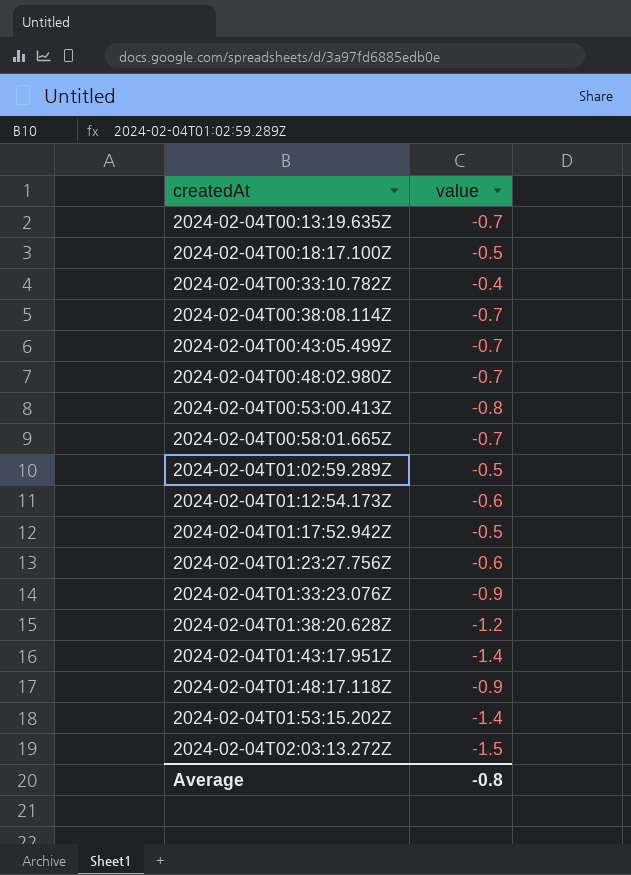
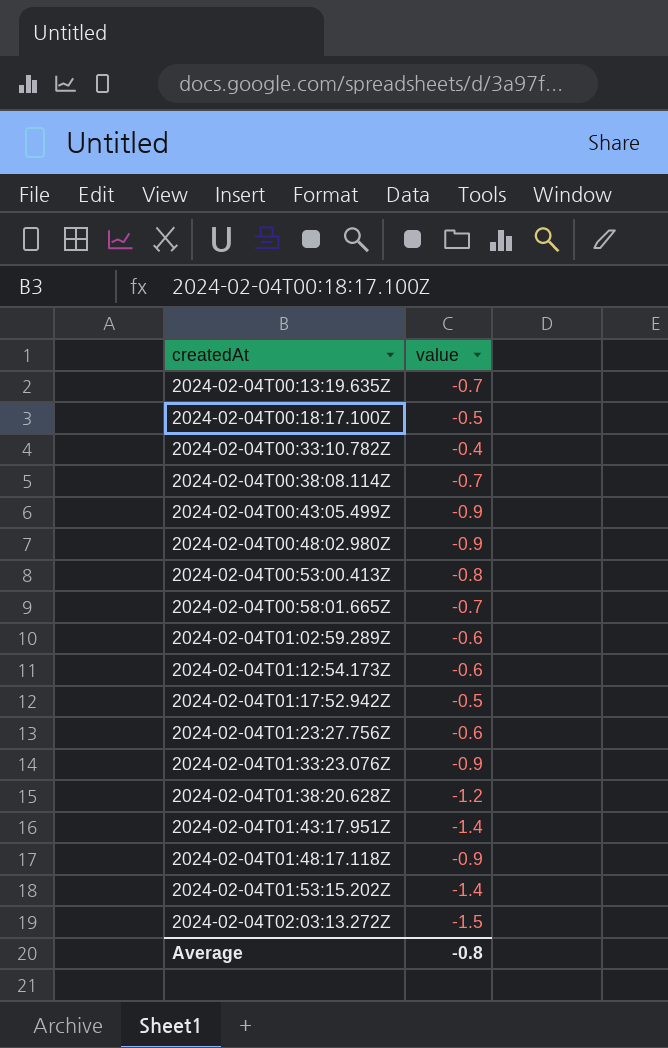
2024-02-04T00:43:05.499Z | value: -0.7 -> -0.9
2024-02-04T00:48:02.980Z | value: -0.7 -> -0.9
2024-02-04T01:02:59.289Z | value: -0.5 -> -0.6

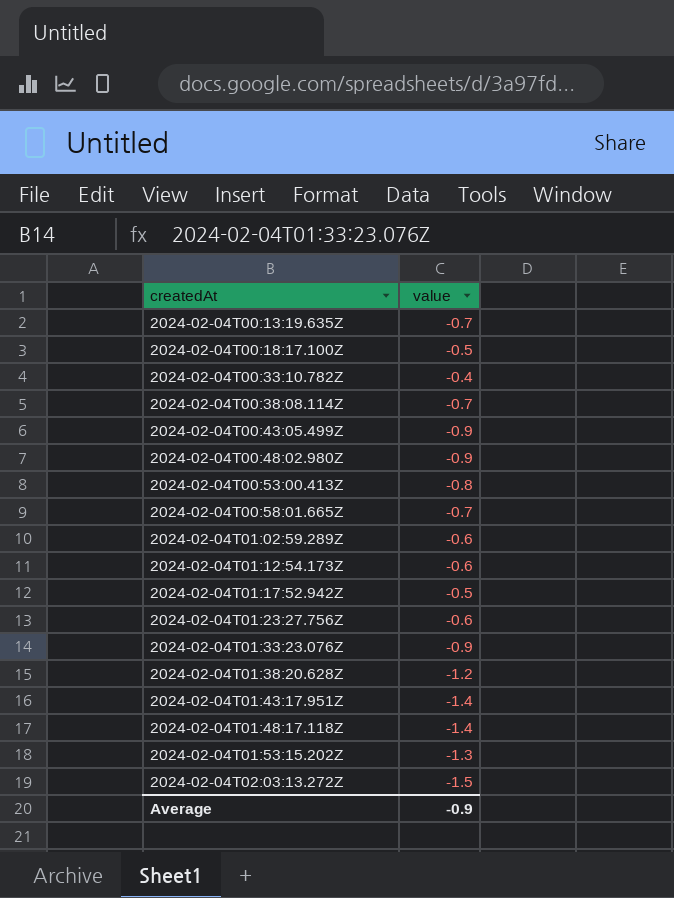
2024-02-04T01:48:17.118Z | value: -0.9 -> -1.4
2024-02-04T01:53:15.202Z | value: -1.4 -> -1.3
Average | value: -0.8 -> -0.9

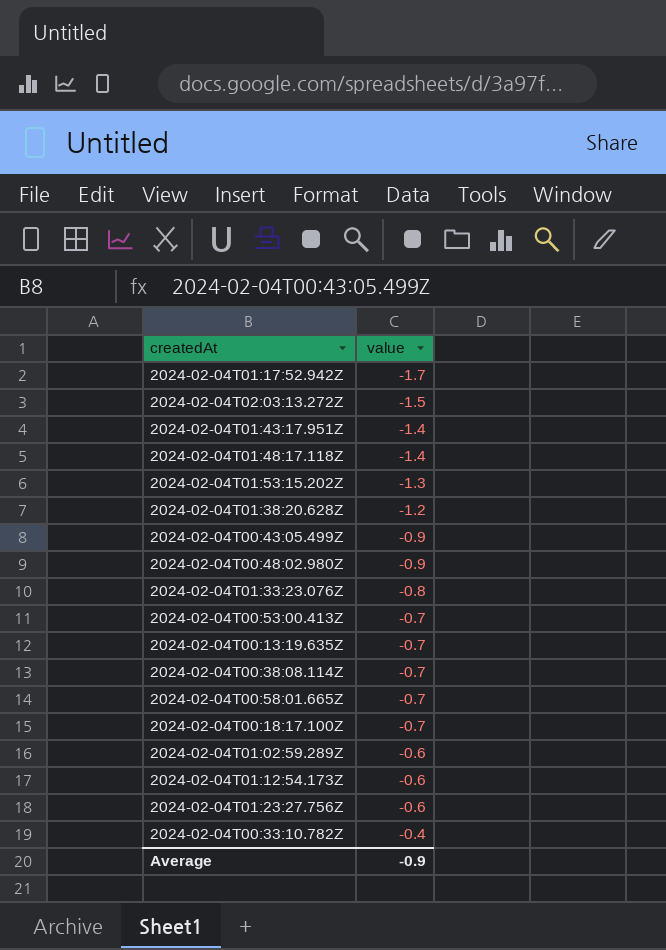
row order: createdAt ascending -> value ascending
2024-02-04T01:17:52.942Z | value: -0.5 -> -1.7
2024-02-04T01:33:23.076Z | value: -0.9 -> -0.8
2024-02-04T00:53:00.413Z | value: -0.8 -> -0.7
2024-02-04T00:18:17.100Z | value: -0.5 -> -0.7

